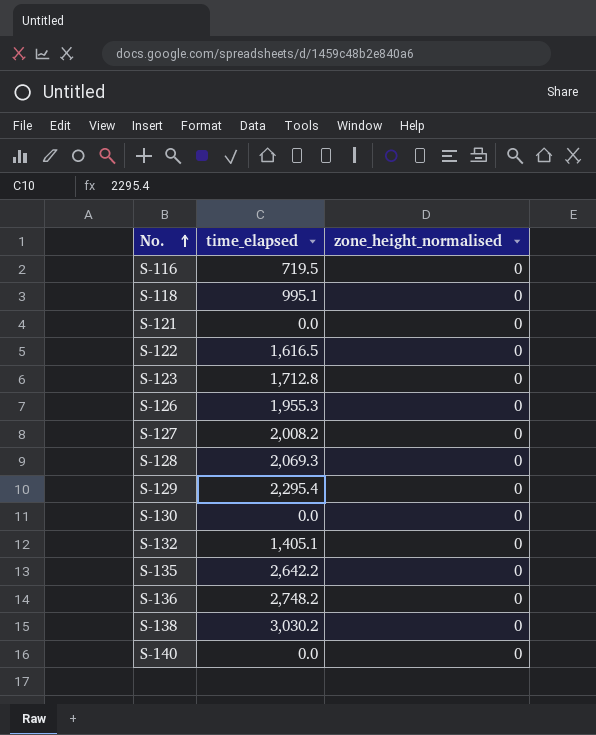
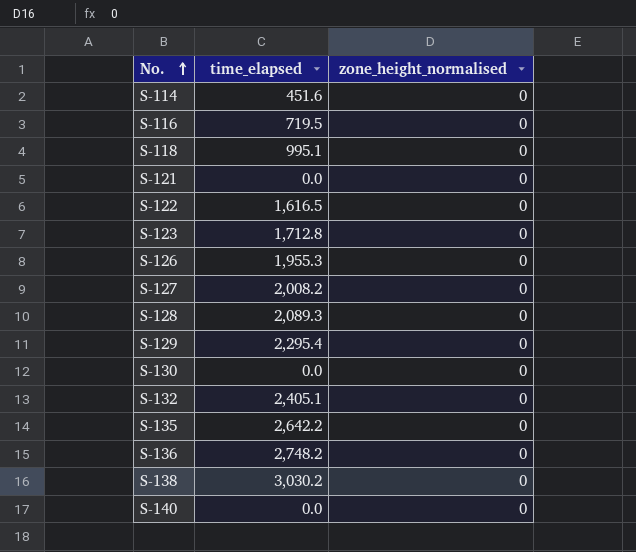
row S-114: none -> 451.6 | 0
S-128 | time_elapsed: 2,069.3 -> 2,089.3
S-132 | time_elapsed: 1,405.1 -> 2,405.1

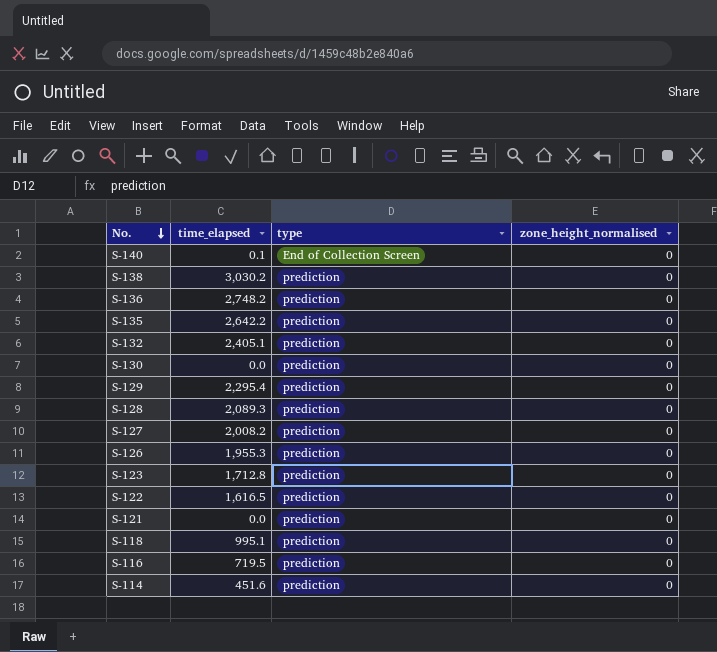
row order: No. ascending -> No. descending
column type | position: none -> 3
S-140 | time_elapsed: 0.0 -> 0.1

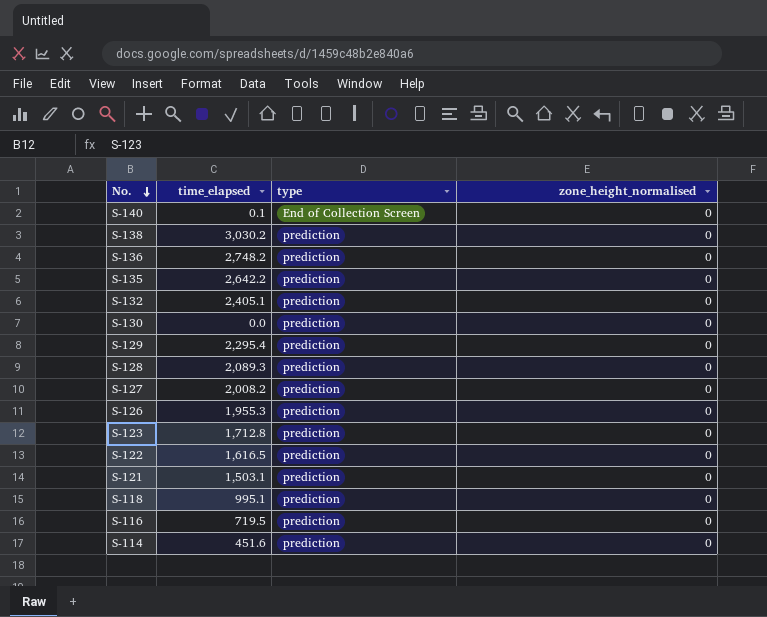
S-121 | time_elapsed: 0.0 -> 1,503.1

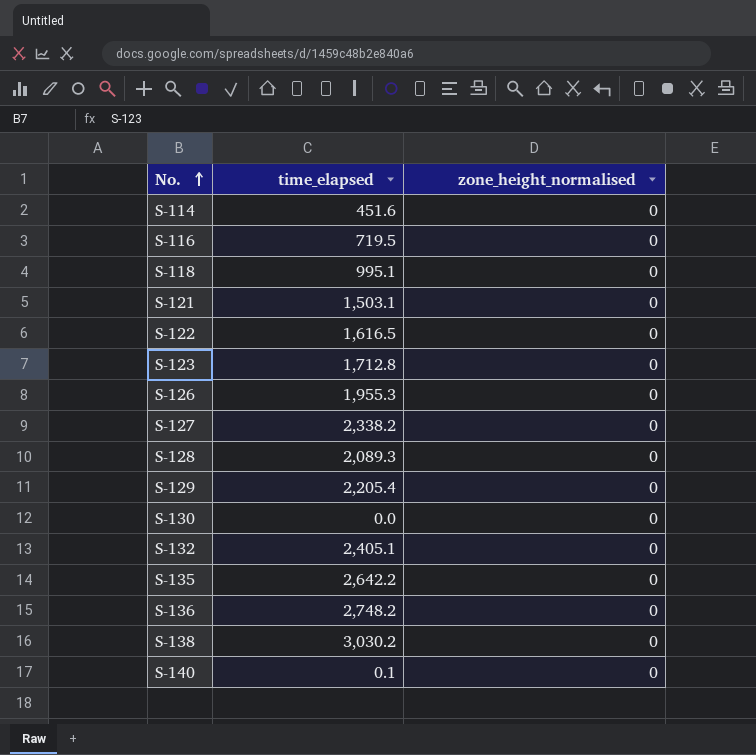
row order: No. descending -> No. ascending
column type | position: 3 -> none
S-127 | time_elapsed: 2,008.2 -> 2,338.2
S-129 | time_elapsed: 2,295.4 -> 2,205.4

